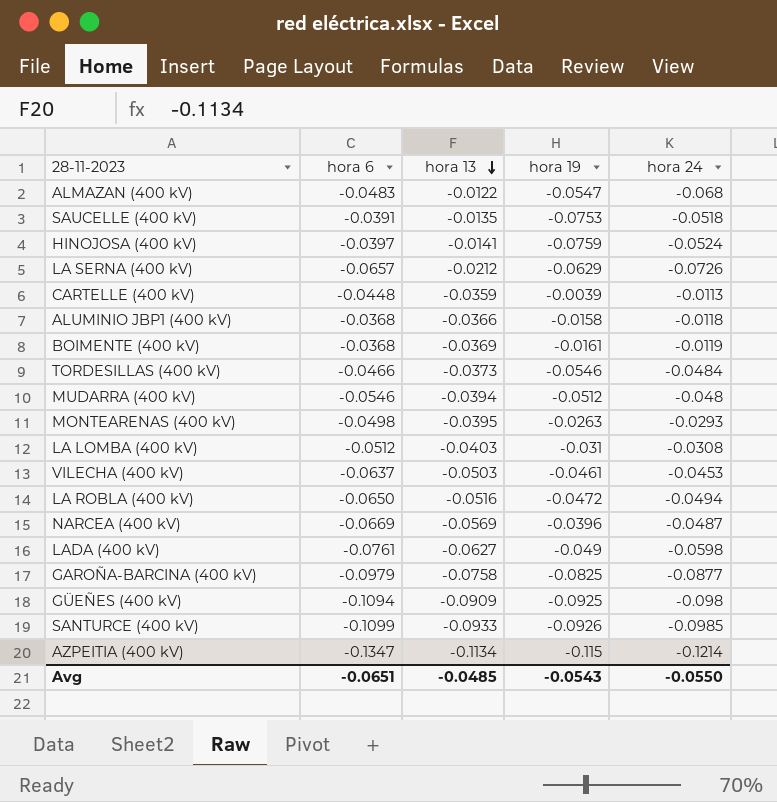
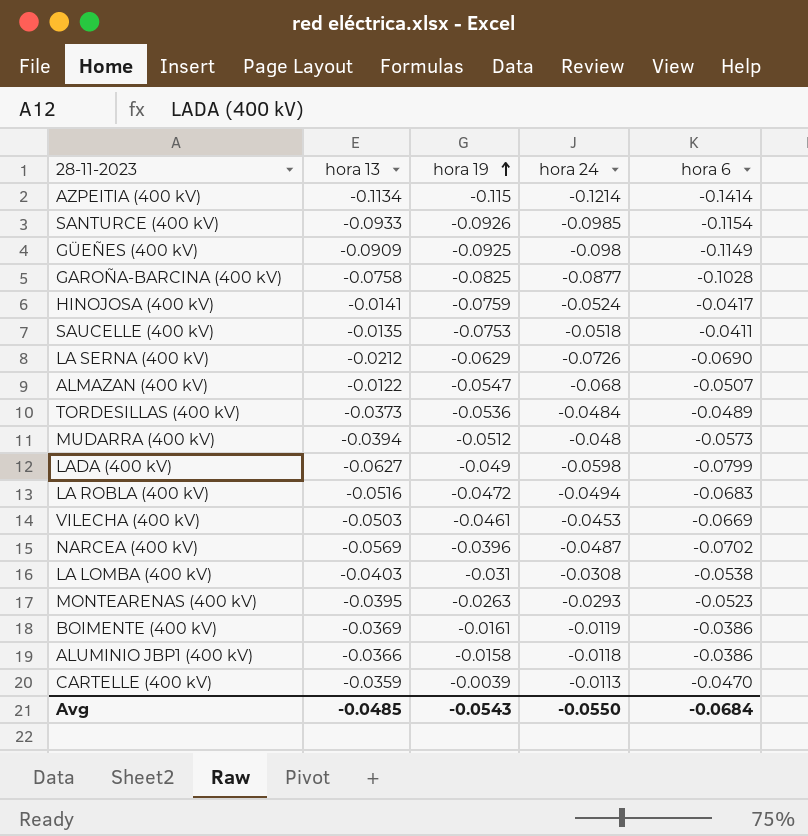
row order: hora 13 descending -> hora 19 ascending
column hora 6 | position: 2 -> 5
AZPEITIA (400 kV) | hora 6: -0.1347 -> -0.1414
SANTURCE (400 kV) | hora 6: -0.1099 -> -0.1154
GÜEÑES (400 kV) | hora 6: -0.1094 -> -0.1149
GAROÑA-BARCINA (400 kV) | hora 6: -0.0979 -> -0.1028
HINOJOSA (400 kV) | hora 6: -0.0397 -> -0.0417
SAUCELLE (400 kV) | hora 6: -0.0391 -> -0.0411
LA SERNA (400 kV) | hora 6: -0.0657 -> -0.0690
ALMAZAN (400 kV) | hora 6: -0.0483 -> -0.0507
TORDESILLAS (400 kV) | hora 19: -0.0546 -> -0.0536
TORDESILLAS (400 kV) | hora 6: -0.0466 -> -0.0489
MUDARRA (400 kV) | hora 6: -0.0546 -> -0.0573
LADA (400 kV) | hora 6: -0.0761 -> -0.0799
LA ROBLA (400 kV) | hora 6: -0.0650 -> -0.0683
VILECHA (400 kV) | hora 6: -0.0637 -> -0.0669
NARCEA (400 kV) | hora 6: -0.0669 -> -0.0702
LA LOMBA (400 kV) | hora 6: -0.0512 -> -0.0538
MONTEARENAS (400 kV) | hora 6: -0.0498 -> -0.0523
BOIMENTE (400 kV) | hora 6: -0.0368 -> -0.0386
ALUMINIO JBP1 (400 kV) | hora 6: -0.0368 -> -0.0386
CARTELLE (400 kV) | hora 6: -0.0448 -> -0.0470
Avg | hora 6: -0.0651 -> -0.0684

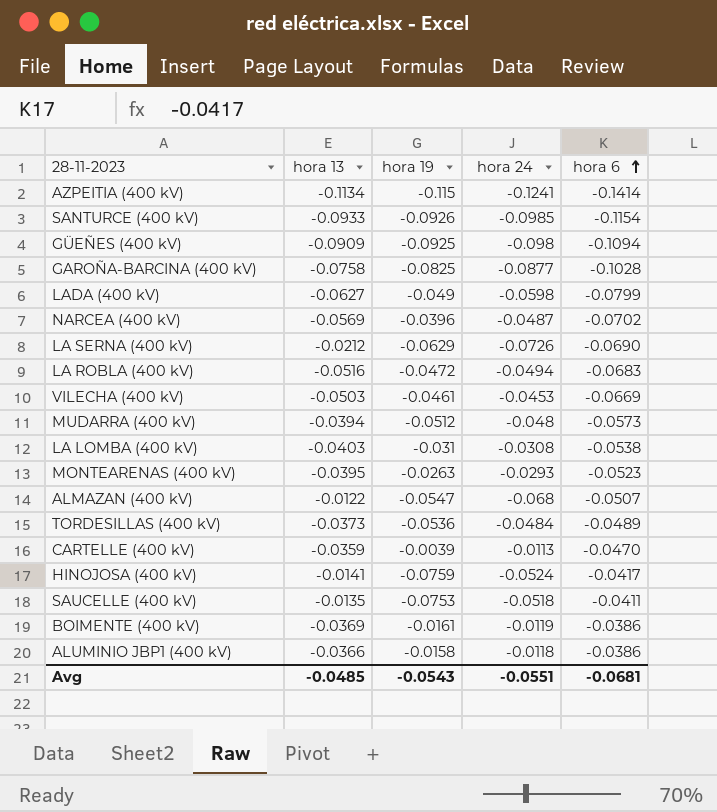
row order: hora 19 ascending -> hora 6 ascending
AZPEITIA (400 kV) | hora 24: -0.1214 -> -0.1241
GÜEÑES (400 kV) | hora 6: -0.1149 -> -0.1094
Avg | hora 24: -0.0550 -> -0.0551
Avg | hora 6: -0.0684 -> -0.0681

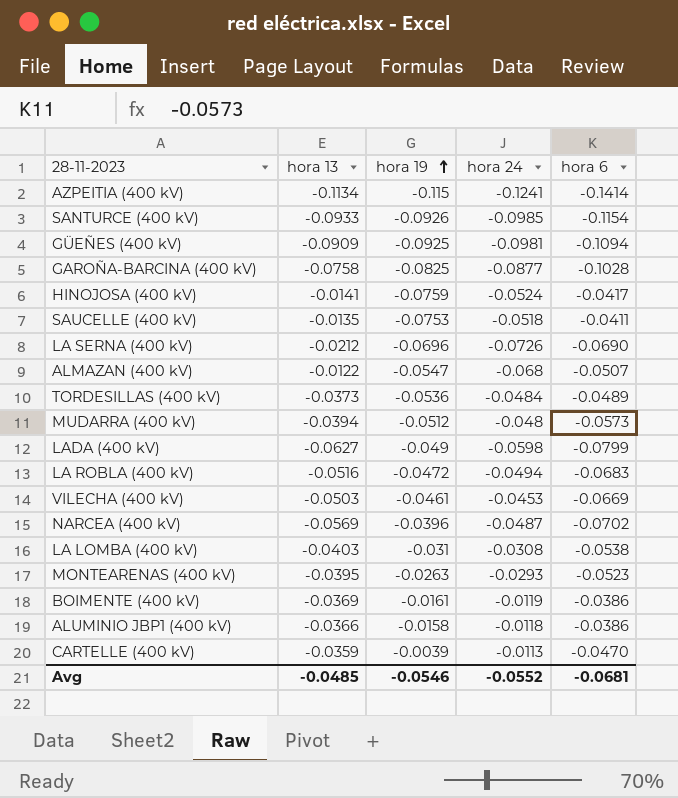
row order: hora 6 ascending -> hora 19 ascending
GÜEÑES (400 kV) | hora 24: -0.098 -> -0.0981
LA SERNA (400 kV) | hora 19: -0.0629 -> -0.0696
Avg | hora 19: -0.0543 -> -0.0546
Avg | hora 24: -0.0551 -> -0.0552

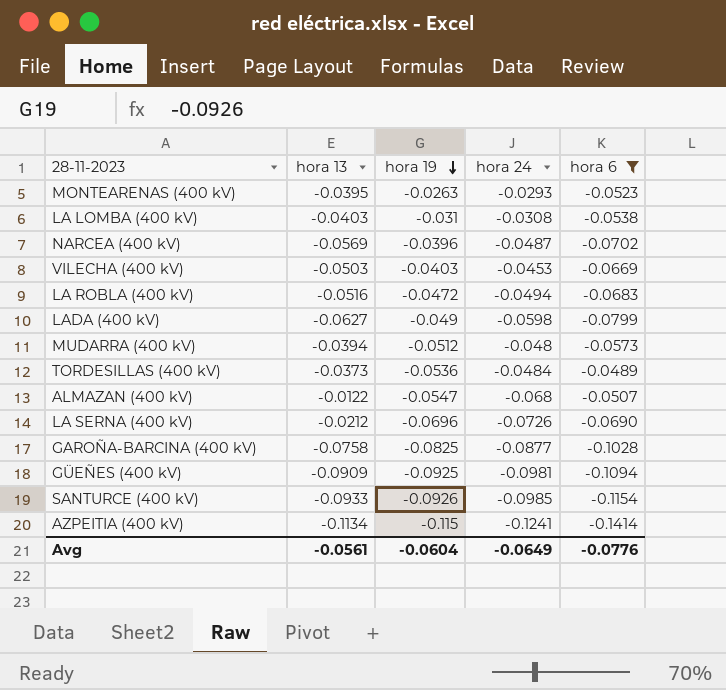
filter: none -> hora 6 <= -0.0489
row order: hora 19 ascending -> hora 19 descending
VILECHA (400 kV) | hora 19: -0.0461 -> -0.0403
Avg | hora 13: -0.0485 -> -0.0561
Avg | hora 19: -0.0546 -> -0.0604
Avg | hora 24: -0.0552 -> -0.0649
Avg | hora 6: -0.0681 -> -0.0776

